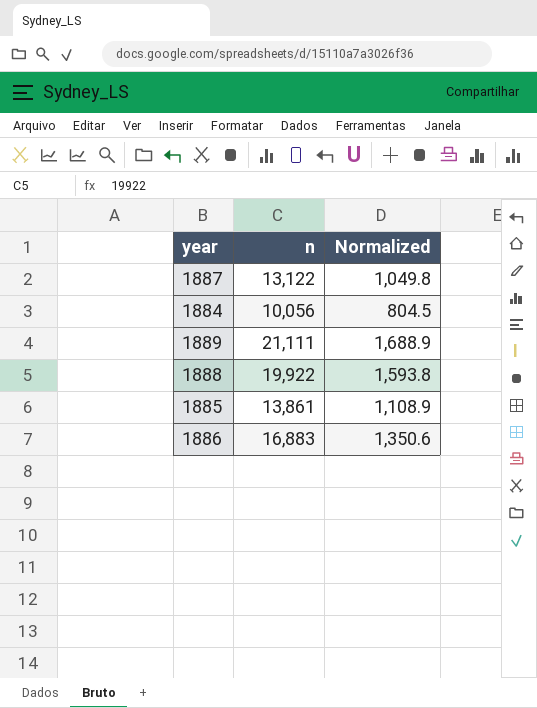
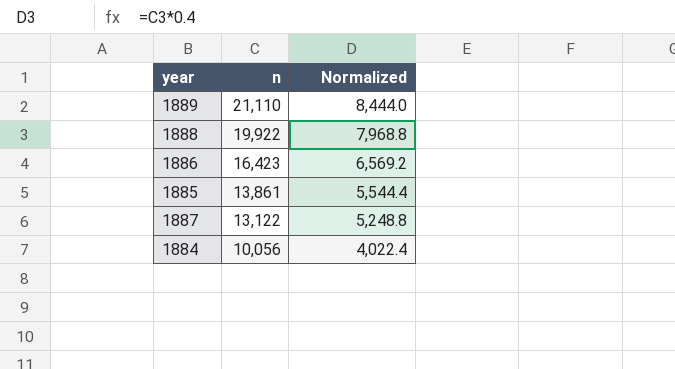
row order: none -> n descending
column Normalized | formula: [n] * 0.08 -> [n] * 0.4
1889 | n: 21,111 -> 21,110
1886 | n: 16,883 -> 16,423

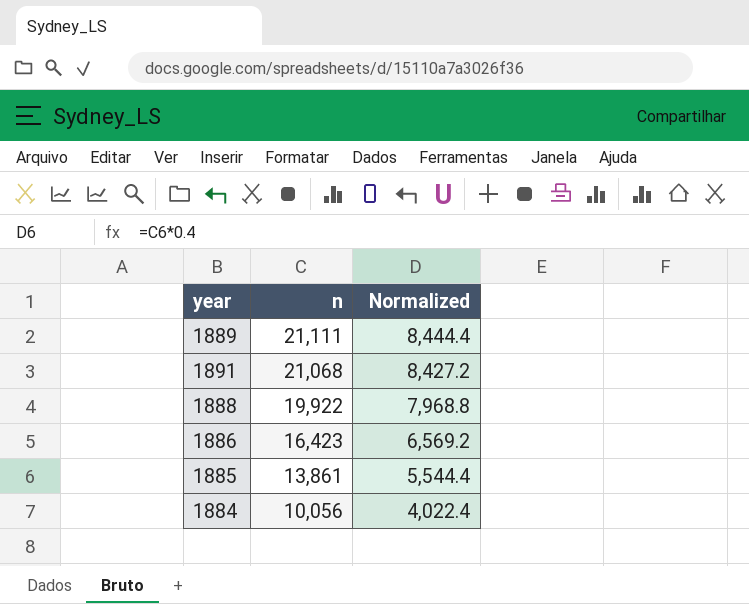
row 1887: 13,122 | 5,248.8 -> none
1889 | n: 21,110 -> 21,111
1889 | Normalized: 8,444.0 -> 8,444.4
row 1891: none -> 21,068 | 8,427.2

